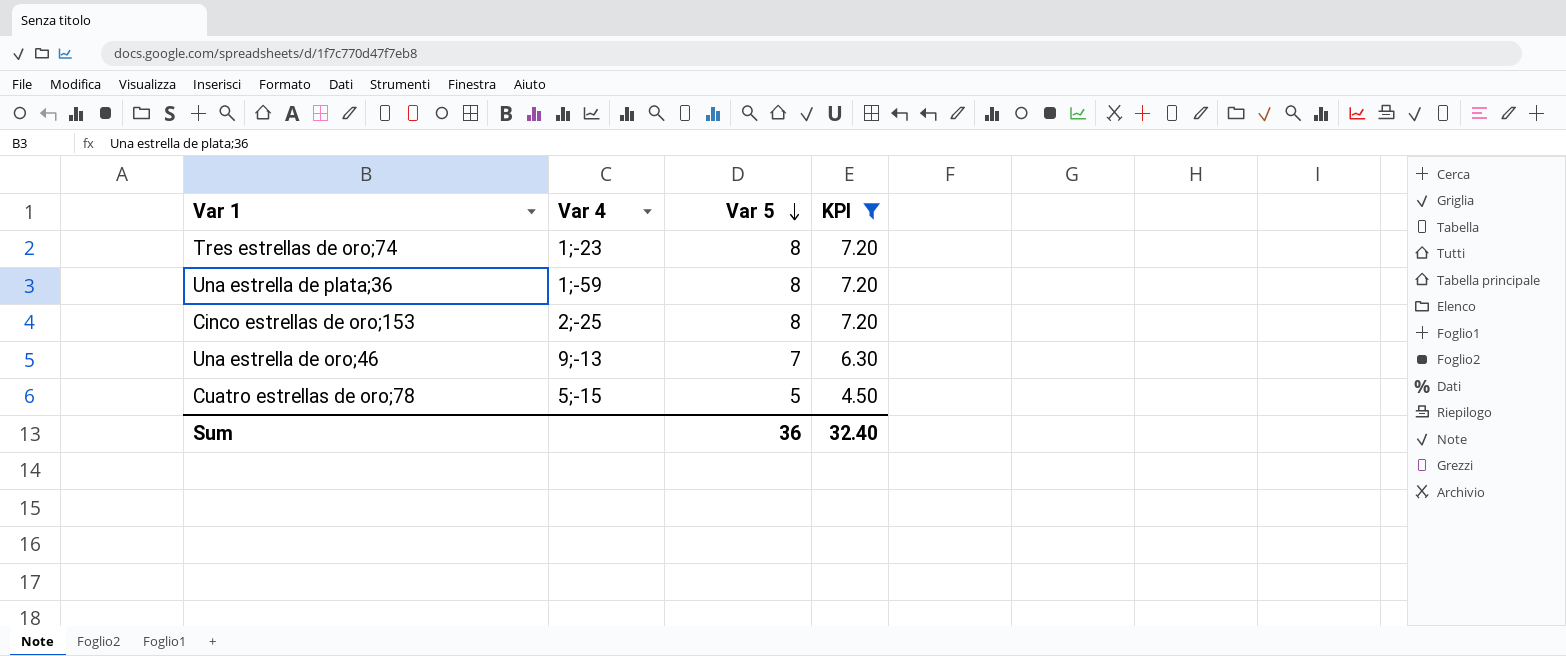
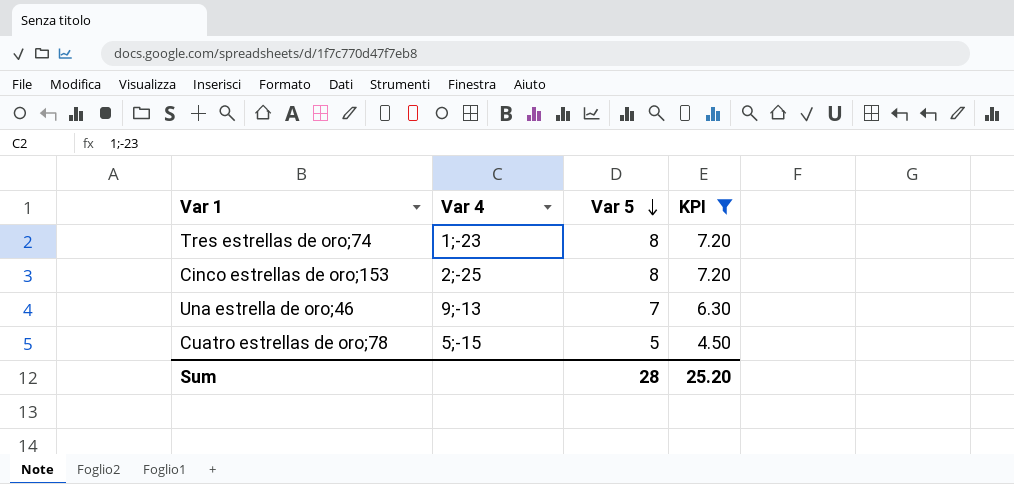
row Una estrella de plata;36: 1;-59 | 8 | 7.20 -> none
Sum | Var 5: 36 -> 28
Sum | KPI: 32.40 -> 25.20

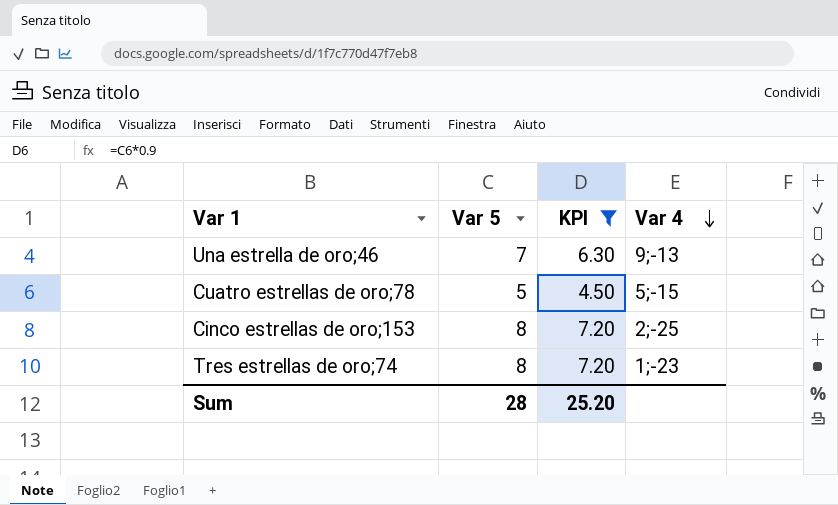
row order: Var 5 descending -> Var 4 descending
column Var 4 | position: 2 -> 4

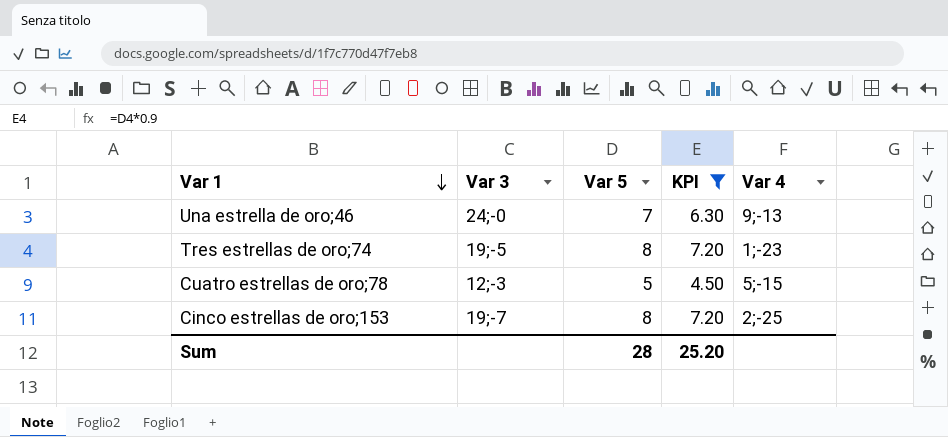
row order: Var 4 descending -> Var 1 descending
column Var 3 | position: none -> 2

